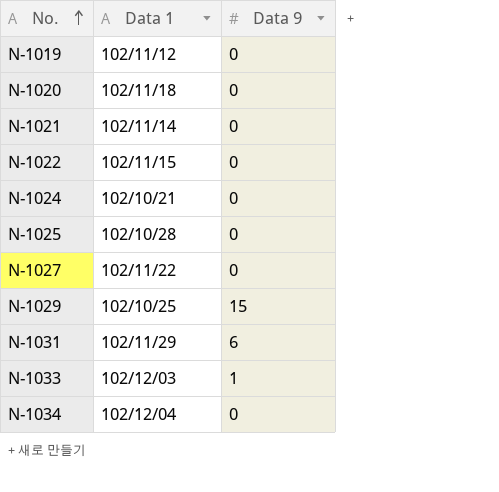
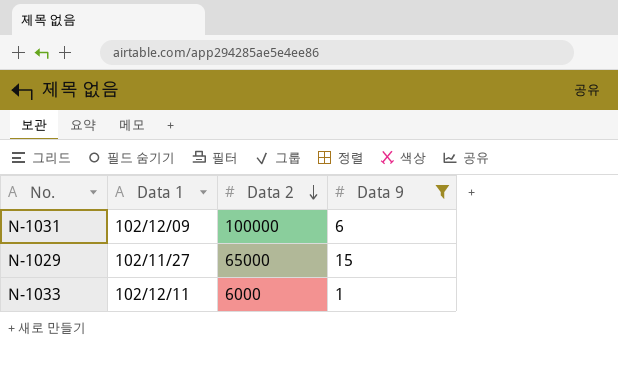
filter: none -> Data 9 != 0
row order: No. ascending -> Data 2 descending
column Data 2 | position: none -> 3
N-1031 | Data 1: 102/11/29 -> 102/12/09
N-1029 | Data 1: 102/10/25 -> 102/11/27
N-1033 | Data 1: 102/12/03 -> 102/12/11

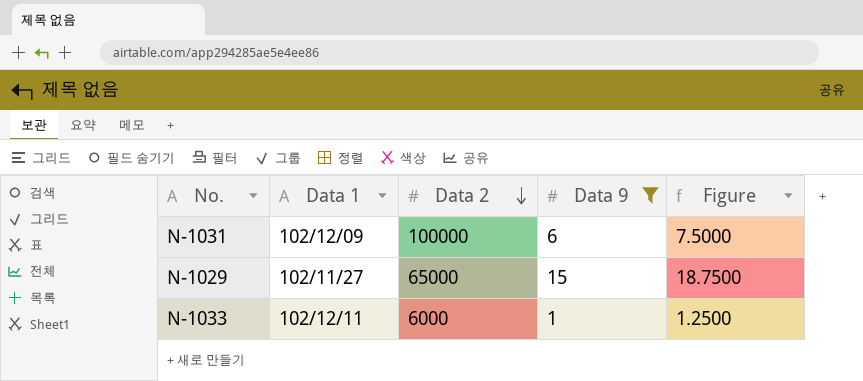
column Figure | formula: none -> [Data 9] * 1.25

